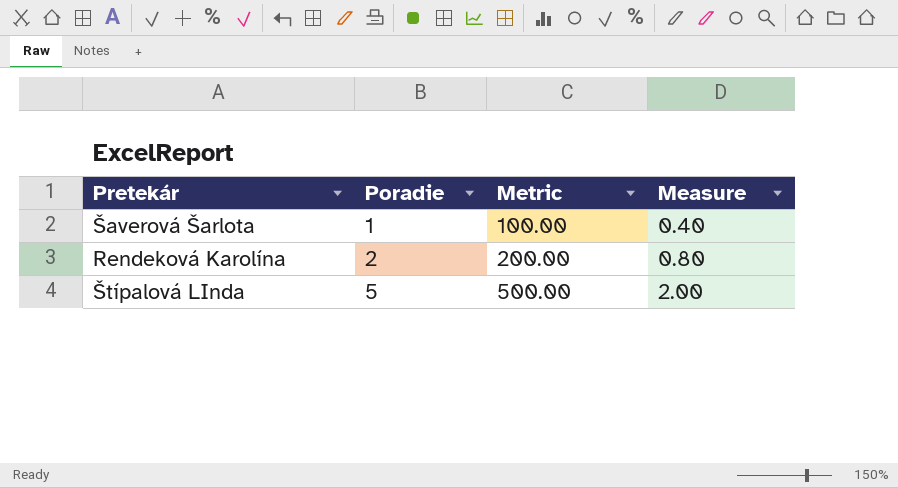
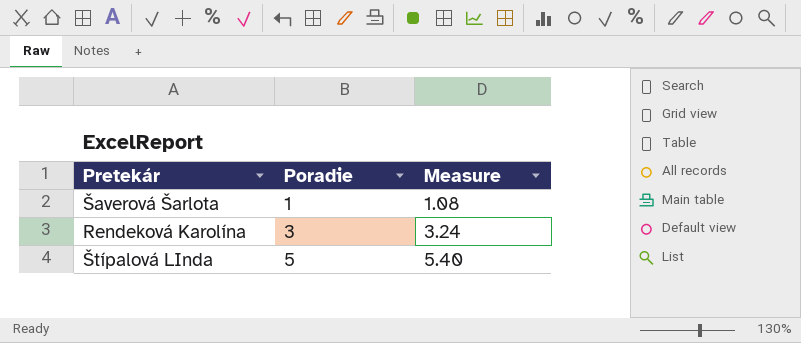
column Metric | formula: [Poradie] * 100 -> none
column Measure | formula: [Poradie] * 0.4 -> [Poradie] * 1.08
Rendeková Karolína | Poradie: 2 -> 3

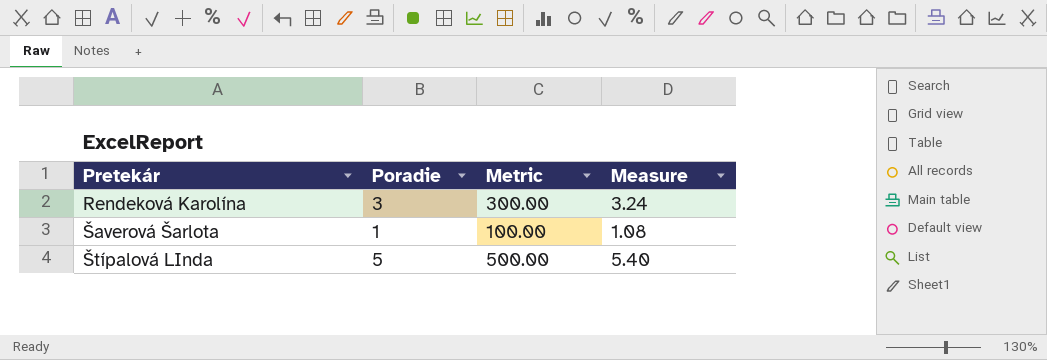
row order: Poradie ascending -> Pretekár ascending
column Metric | formula: none -> [Poradie] * 100

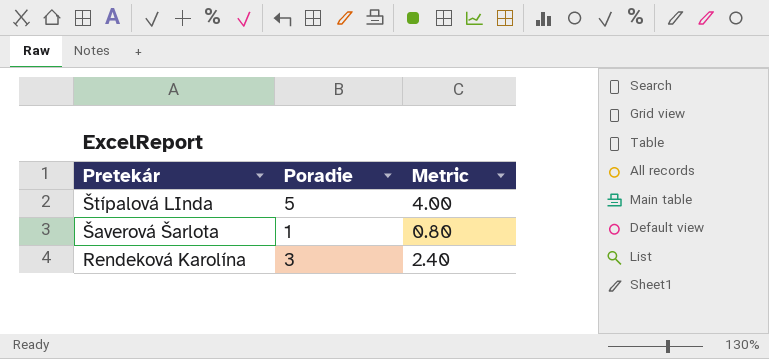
row order: Pretekár ascending -> Pretekár descending
column Measure | formula: [Poradie] * 1.08 -> none
column Metric | formula: [Poradie] * 100 -> [Poradie] * 0.8

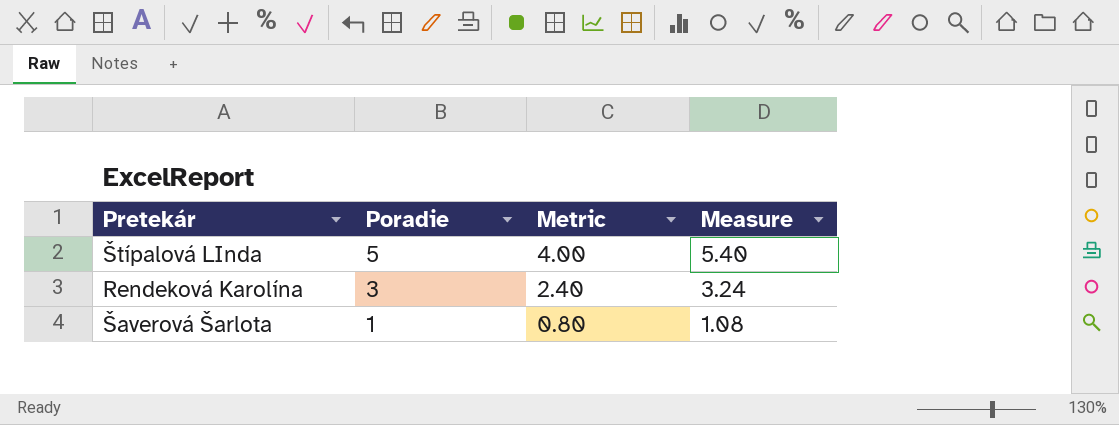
row order: Pretekár descending -> Poradie descending
column Measure | formula: none -> [Poradie] * 1.08

